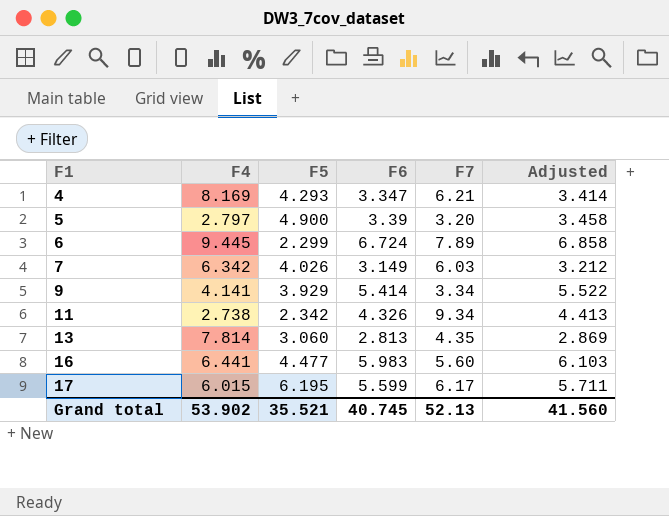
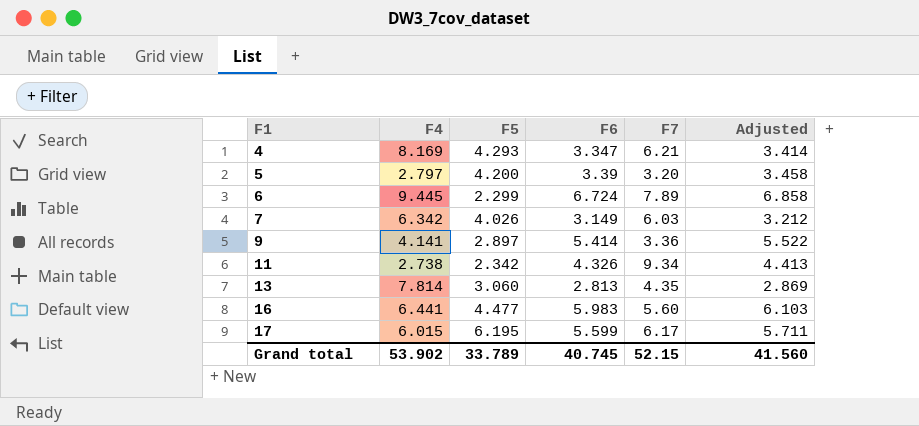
5 | F5: 4.900 -> 4.200
9 | F5: 3.929 -> 2.897
9 | F7: 3.34 -> 3.36
Grand total | F5: 35.521 -> 33.789
Grand total | F7: 52.13 -> 52.15

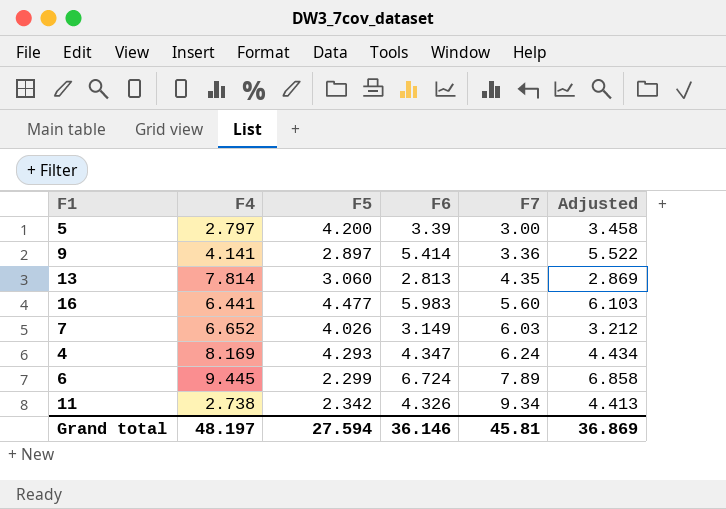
row order: F1 ascending -> F7 ascending
row 17: 6.015 | 6.195 | 5.599 | 6.17 | 5.711 -> none
5 | F7: 3.20 -> 3.00
7 | F4: 6.342 -> 6.652
4 | F6: 3.347 -> 4.347
4 | F7: 6.21 -> 6.24
4 | Adjusted: 3.414 -> 4.434
Grand total | F4: 53.902 -> 48.197
Grand total | F5: 33.789 -> 27.594
Grand total | F6: 40.745 -> 36.146
Grand total | F7: 52.15 -> 45.81
Grand total | Adjusted: 41.560 -> 36.869

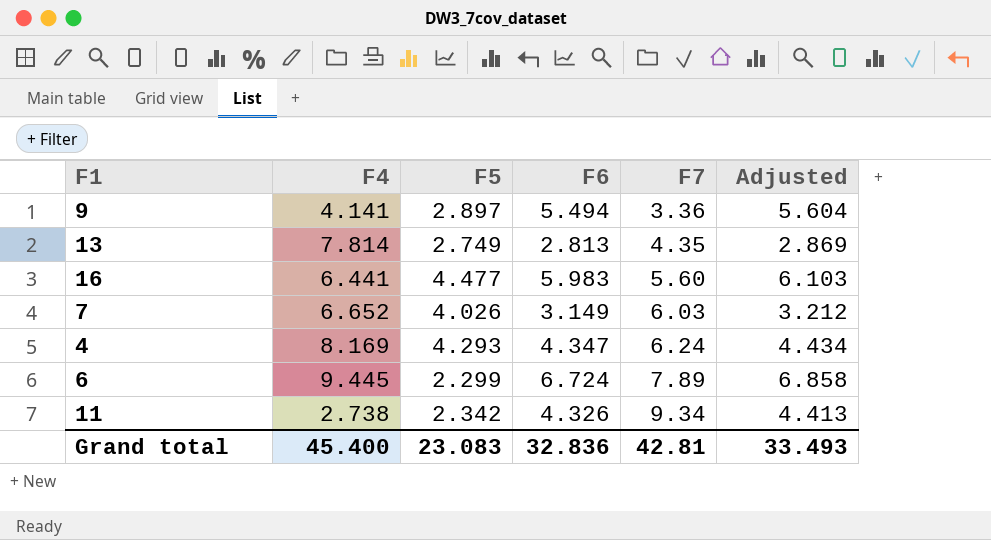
row 5: 2.797 | 4.200 | 3.39 | 3.00 | 3.458 -> none
9 | F6: 5.414 -> 5.494
9 | Adjusted: 5.522 -> 5.604
13 | F5: 3.060 -> 2.749
Grand total | F4: 48.197 -> 45.400
Grand total | F5: 27.594 -> 23.083
Grand total | F6: 36.146 -> 32.836
Grand total | F7: 45.81 -> 42.81
Grand total | Adjusted: 36.869 -> 33.493

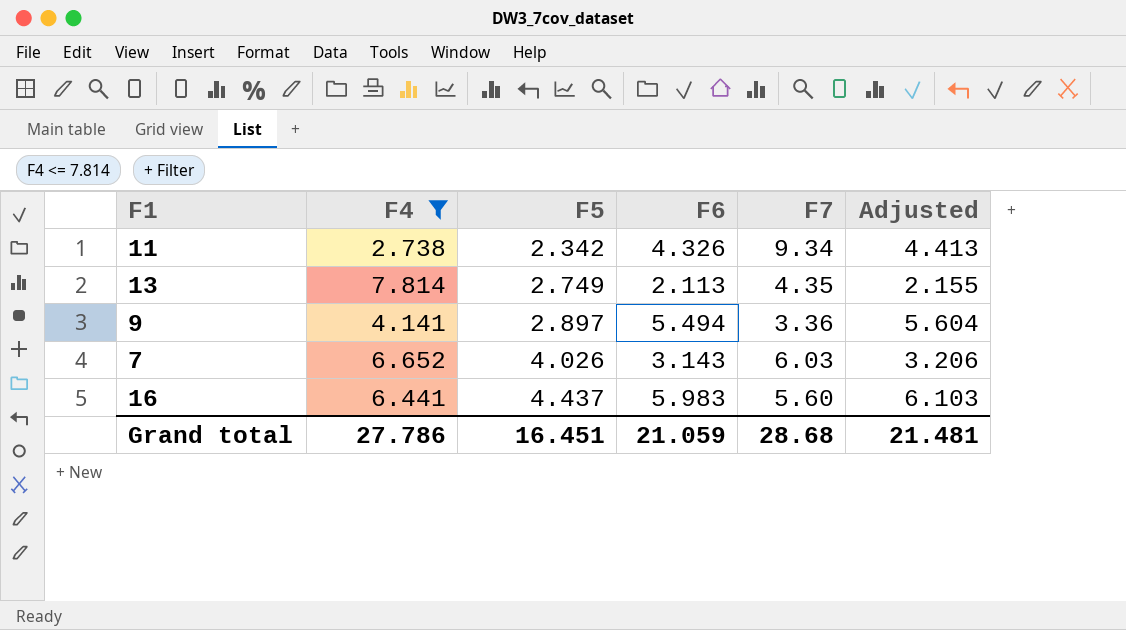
filter: none -> F4 <= 7.814
row order: F7 ascending -> F5 ascending
13 | F6: 2.813 -> 2.113
13 | Adjusted: 2.869 -> 2.155
7 | F6: 3.149 -> 3.143
7 | Adjusted: 3.212 -> 3.206
16 | F5: 4.477 -> 4.437
Grand total | F4: 45.400 -> 27.786
Grand total | F5: 23.083 -> 16.451
Grand total | F6: 32.836 -> 21.059
Grand total | F7: 42.81 -> 28.68
Grand total | Adjusted: 33.493 -> 21.481

